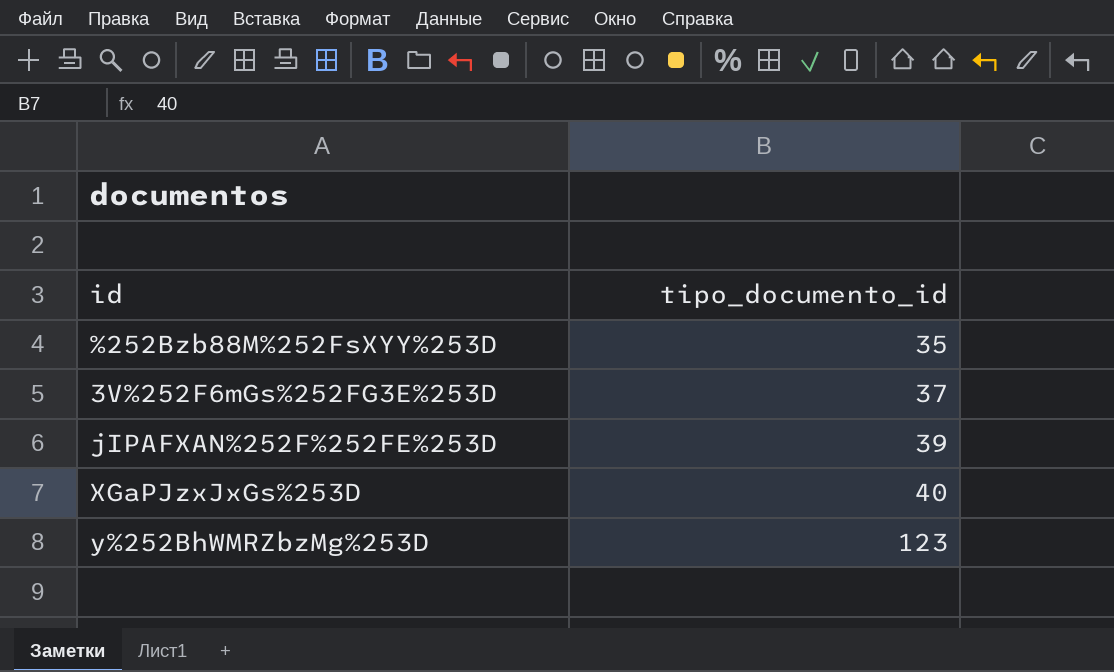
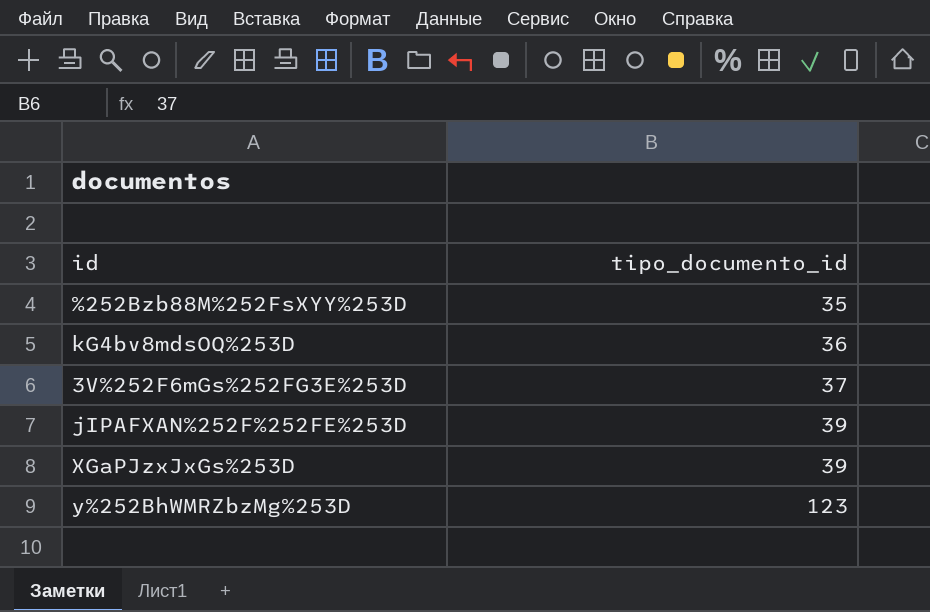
row kG4bv8mdsOQ%253D: none -> 36
XGaPJzxJxGs%253D | tipo_documento_id: 40 -> 39

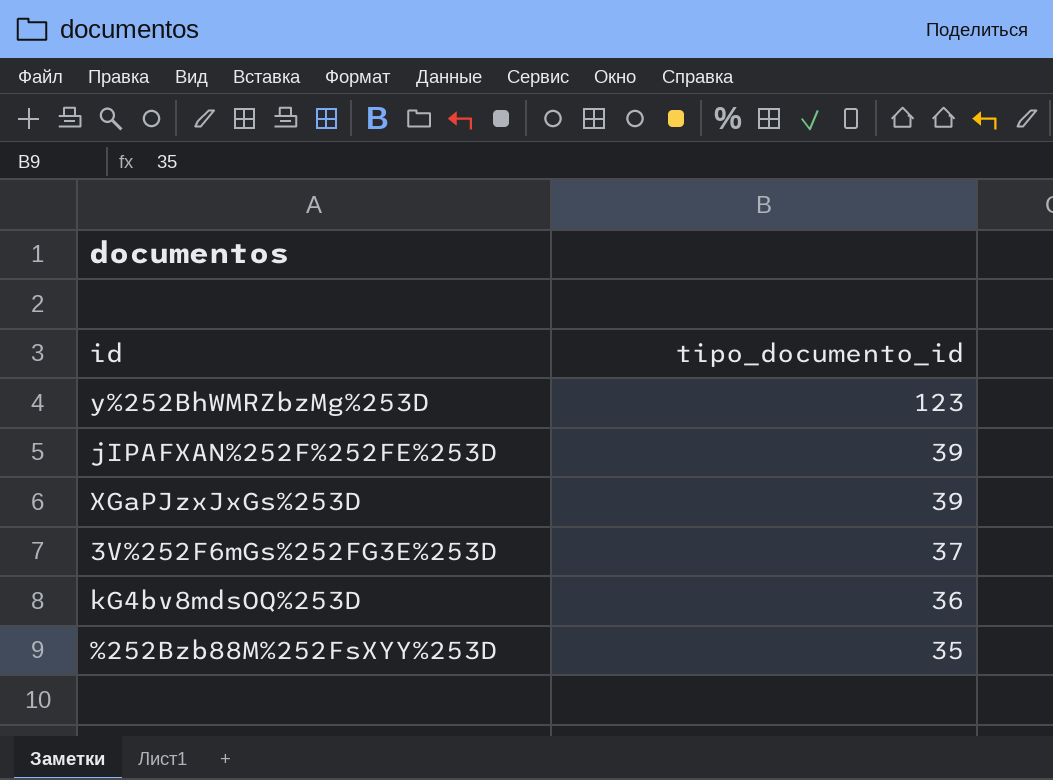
row order: tipo_documento_id ascending -> tipo_documento_id descending

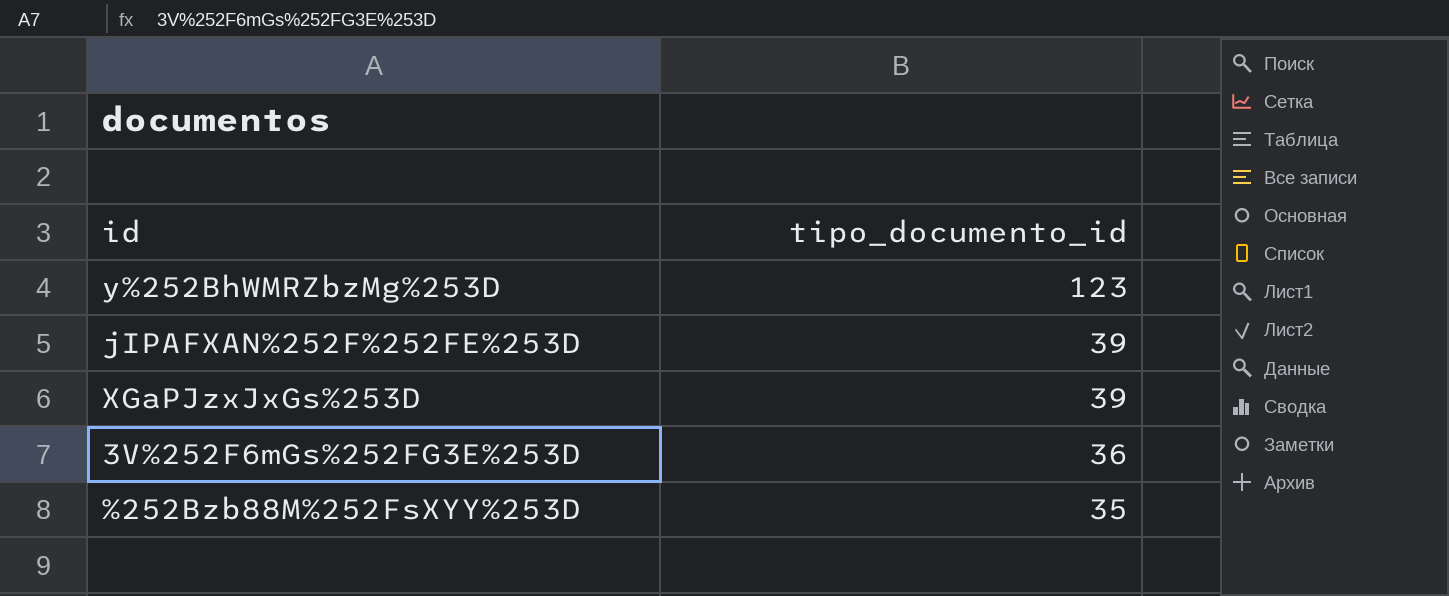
row kG4bv8mdsOQ%253D: 36 -> none
3V%252F6mGs%252FG3E%253D | tipo_documento_id: 37 -> 36

